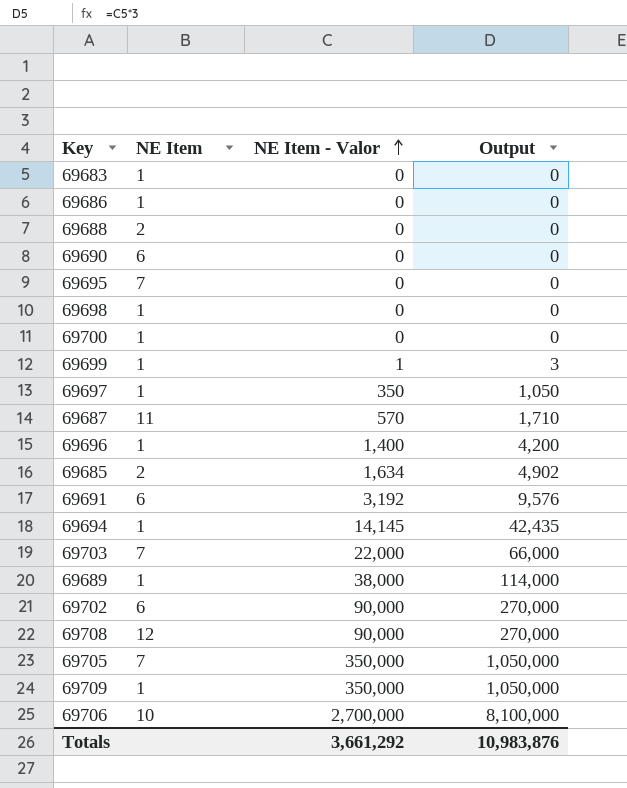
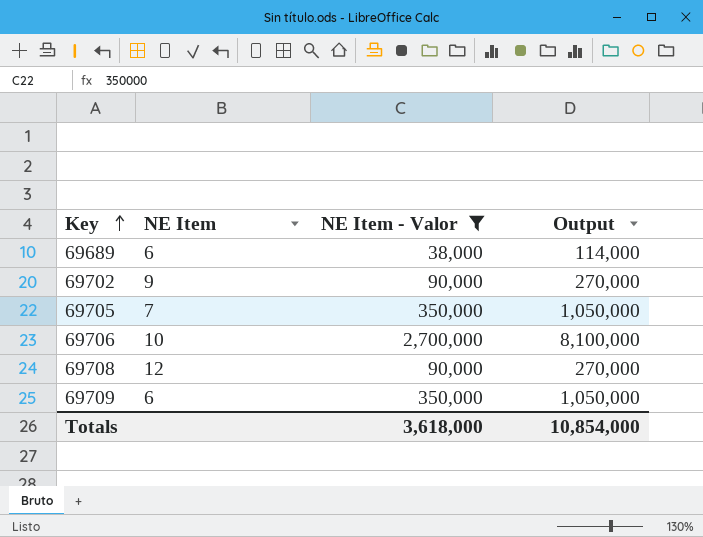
filter: none -> NE Item - Valor >= 38,000
row order: NE Item - Valor ascending -> Key ascending
69689 | NE Item: 1 -> 6
69702 | NE Item: 6 -> 9
69709 | NE Item: 1 -> 6
Totals | NE Item - Valor: 3,661,292 -> 3,618,000
Totals | Output: 10,983,876 -> 10,854,000

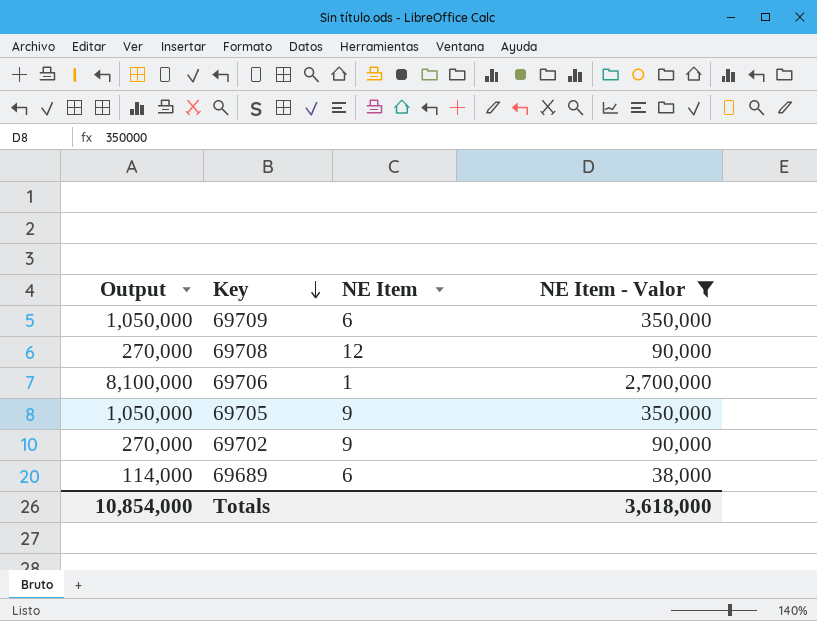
row order: Key ascending -> Key descending
column Output | position: 4 -> 1
69706 | NE Item: 10 -> 1
69705 | NE Item: 7 -> 9

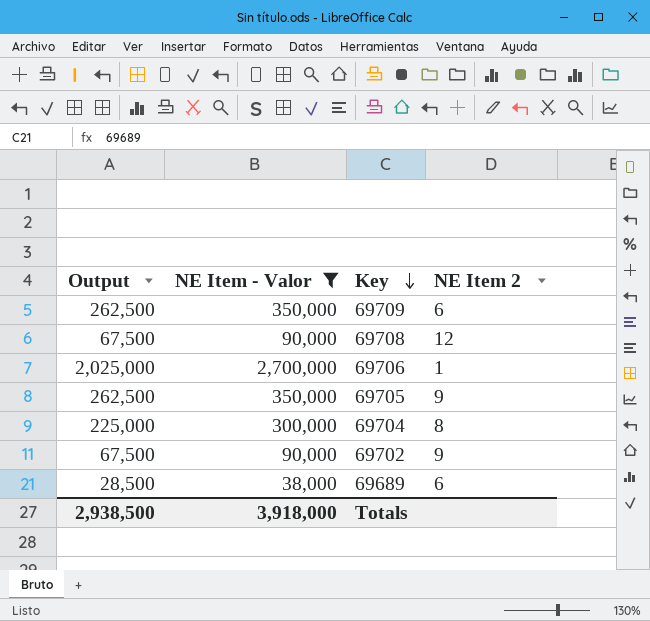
column Output | formula: [NE Item - Valor] * 3 -> [NE Item - Valor] * 0.75
column NE Item - Valor | position: 4 -> 2
column name: NE Item -> NE Item 2
row 69704: none -> 225,000 | 300,000 | 8
Totals | Output: 10,854,000 -> 2,938,500
Totals | NE Item - Valor: 3,618,000 -> 3,918,000

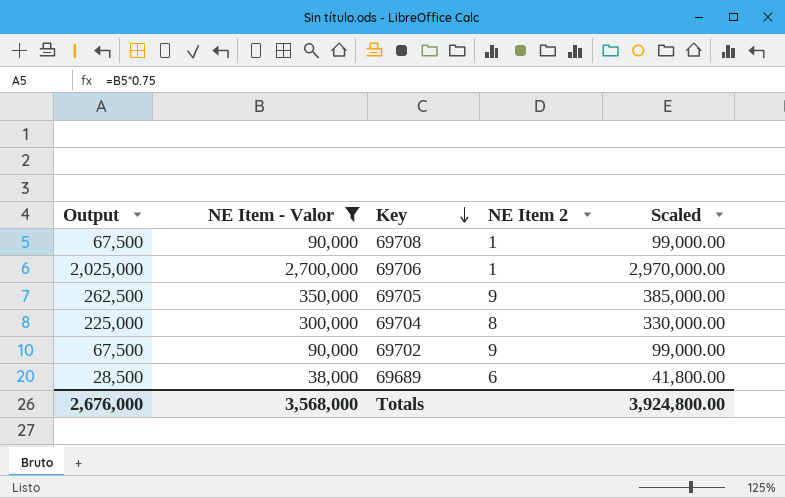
column Scaled | formula: none -> [NE Item - Valor] * 1.1
row 69709: 262,500 | 350,000 | 6 -> none
69708 | NE Item 2: 12 -> 1
Totals | Output: 2,938,500 -> 2,676,000
Totals | NE Item - Valor: 3,918,000 -> 3,568,000

